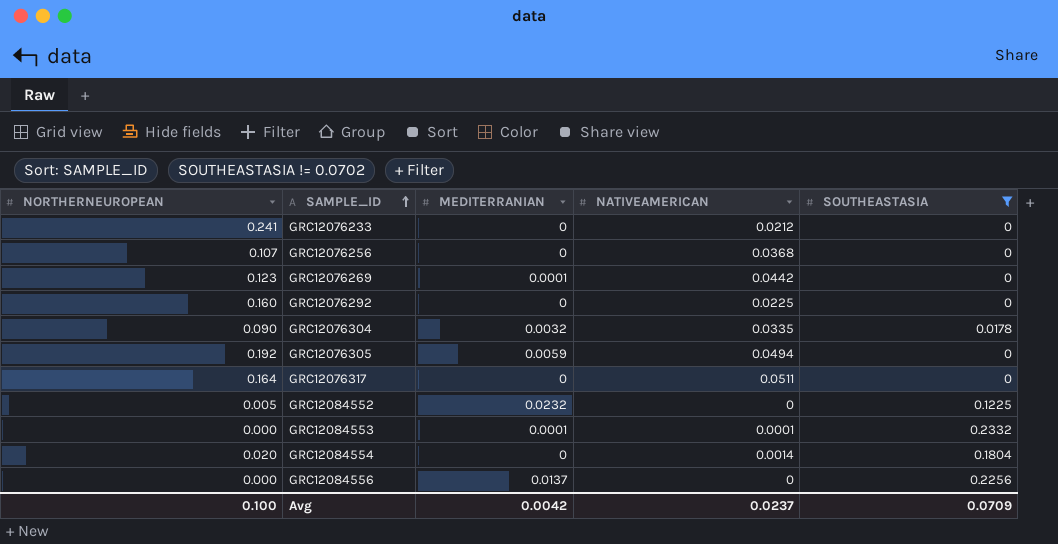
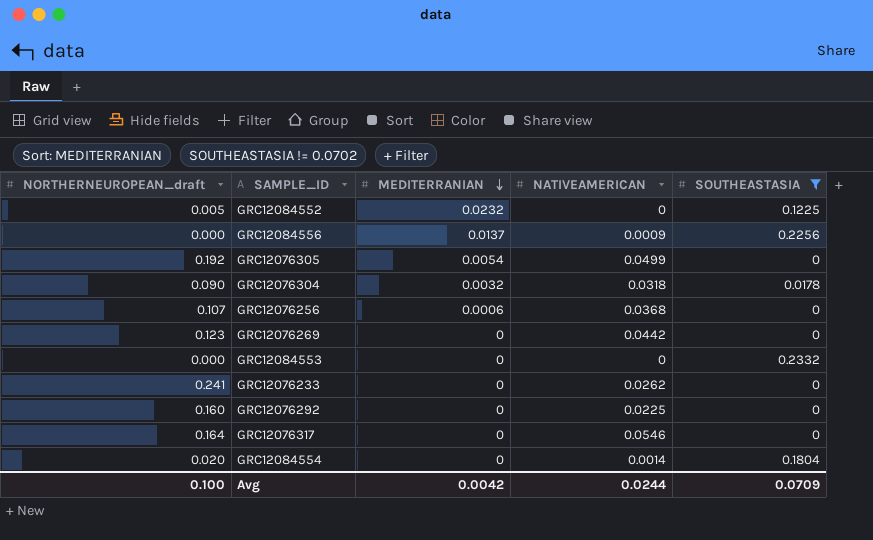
row order: SAMPLE_ID ascending -> MEDITERRANIAN descending
column name: NORTHERNEUROPEAN -> NORTHERNEUROPEAN_draft
GRC12084556 | NATIVEAMERICAN: 0 -> 0.0009
GRC12076305 | MEDITERRANIAN: 0.0059 -> 0.0054
GRC12076305 | NATIVEAMERICAN: 0.0494 -> 0.0499
GRC12076304 | NATIVEAMERICAN: 0.0335 -> 0.0318
GRC12076256 | MEDITERRANIAN: 0 -> 0.0006
GRC12076269 | MEDITERRANIAN: 0.0001 -> 0
GRC12084553 | MEDITERRANIAN: 0.0001 -> 0
GRC12084553 | NATIVEAMERICAN: 0.0001 -> 0
GRC12076233 | NATIVEAMERICAN: 0.0212 -> 0.0262
GRC12076317 | NATIVEAMERICAN: 0.0511 -> 0.0546
Avg | NATIVEAMERICAN: 0.0237 -> 0.0244

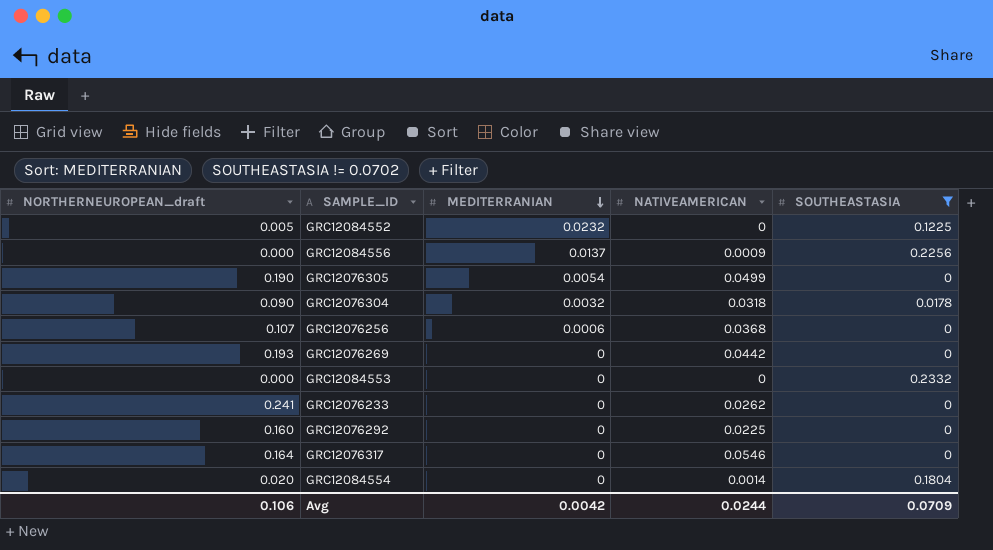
GRC12076305 | NORTHERNEUROPEAN_draft: 0.192 -> 0.190
GRC12076269 | NORTHERNEUROPEAN_draft: 0.123 -> 0.193
Avg | NORTHERNEUROPEAN_draft: 0.100 -> 0.106

